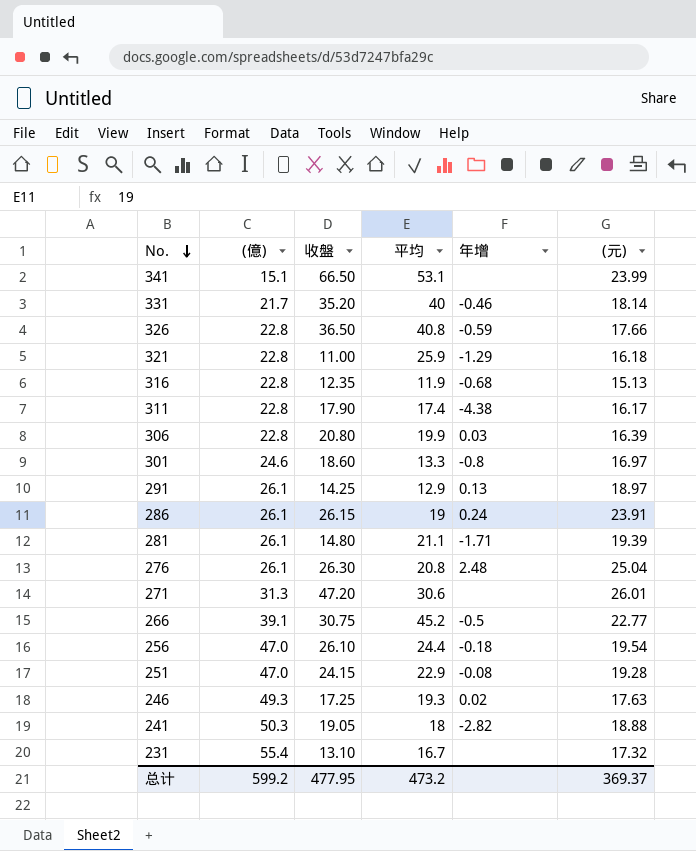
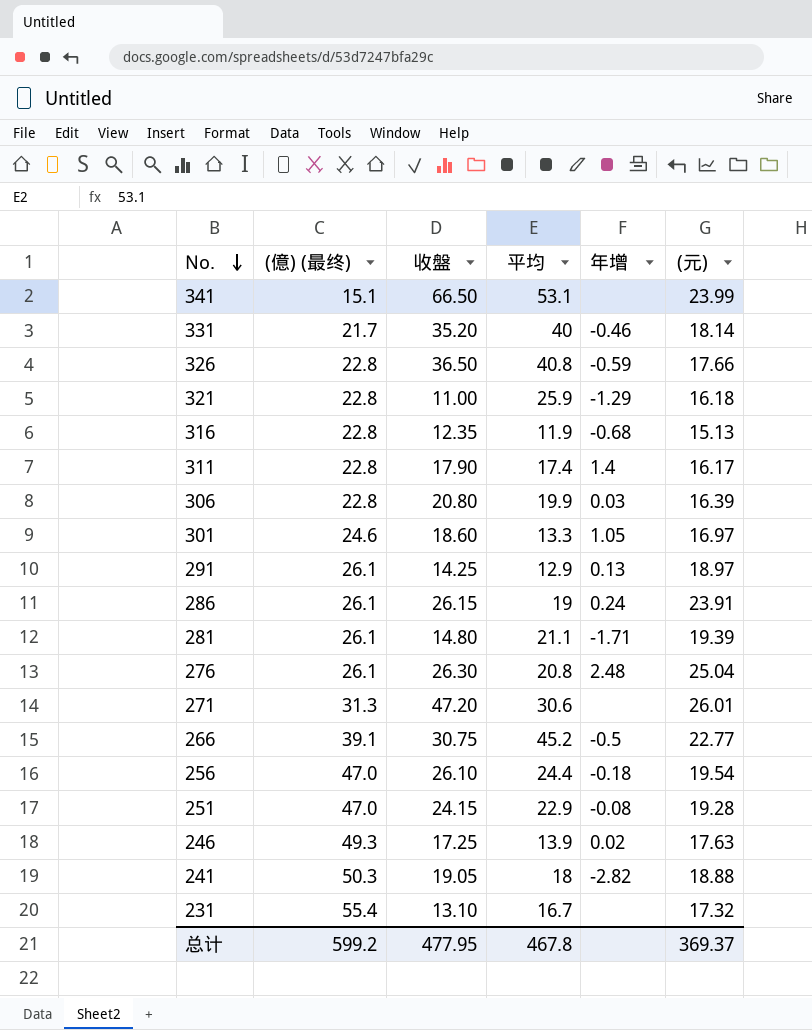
column name: (億) -> (億) (最终)
311 | 年增: -4.38 -> 1.4
301 | 年增: -0.8 -> 1.05
246 | 平均: 19.3 -> 13.9
总计 | 平均: 473.2 -> 467.8

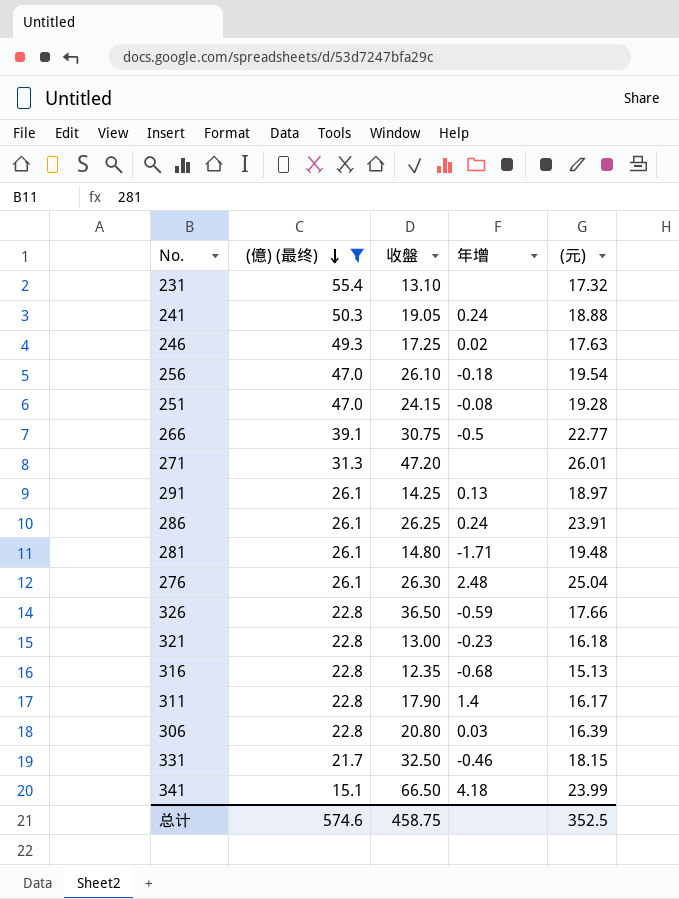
filter: none -> (億) (最终) != 24.6
row order: No. descending -> (億) (最终) descending
column 平均 | position: 4 -> none
241 | 年增: -2.82 -> 0.24
286 | 收盤: 26.15 -> 26.25
281 | (元): 19.39 -> 19.48
321 | 收盤: 11.00 -> 13.00
321 | 年增: -1.29 -> -0.23
331 | 收盤: 35.20 -> 32.50
331 | (元): 18.14 -> 18.15
341 | 年增: none -> 4.18
总计 | (億) (最终): 599.2 -> 574.6
总计 | 收盤: 477.95 -> 458.75
总计 | (元): 369.37 -> 352.5

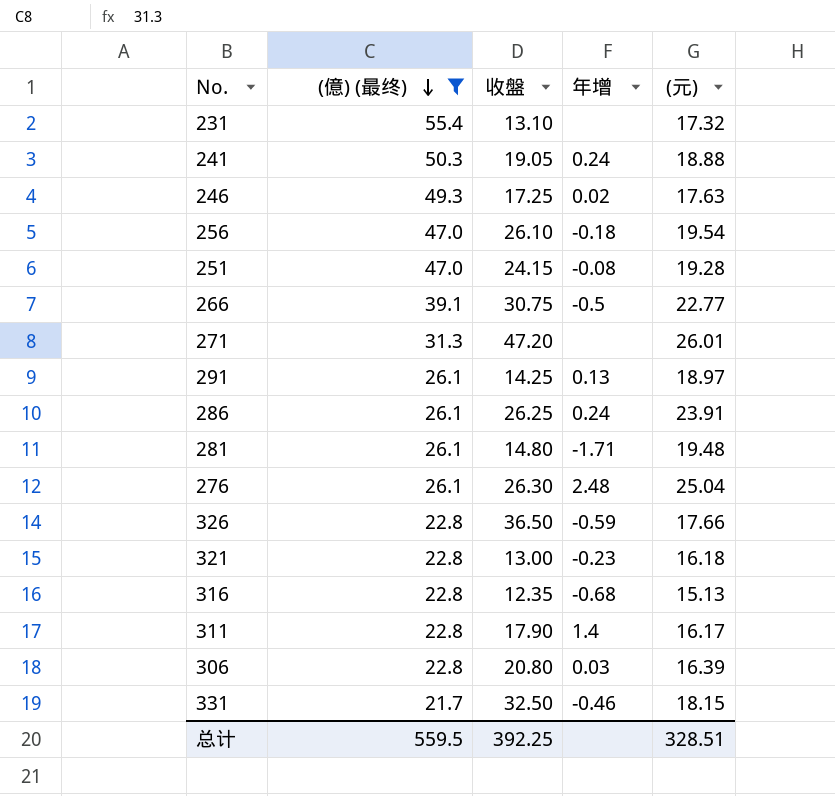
row 341: 15.1 | 66.50 | 4.18 | 23.99 -> none
总计 | (億) (最终): 574.6 -> 559.5
总计 | 收盤: 458.75 -> 392.25
总计 | (元): 352.5 -> 328.51

